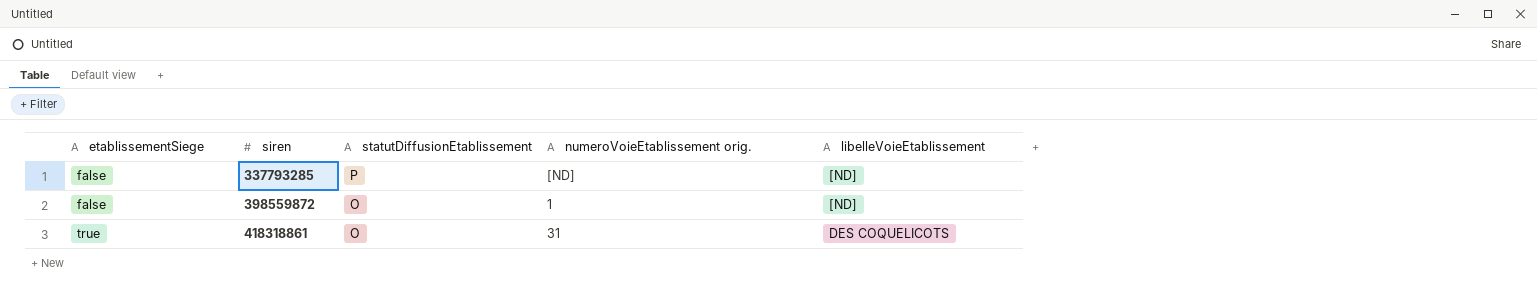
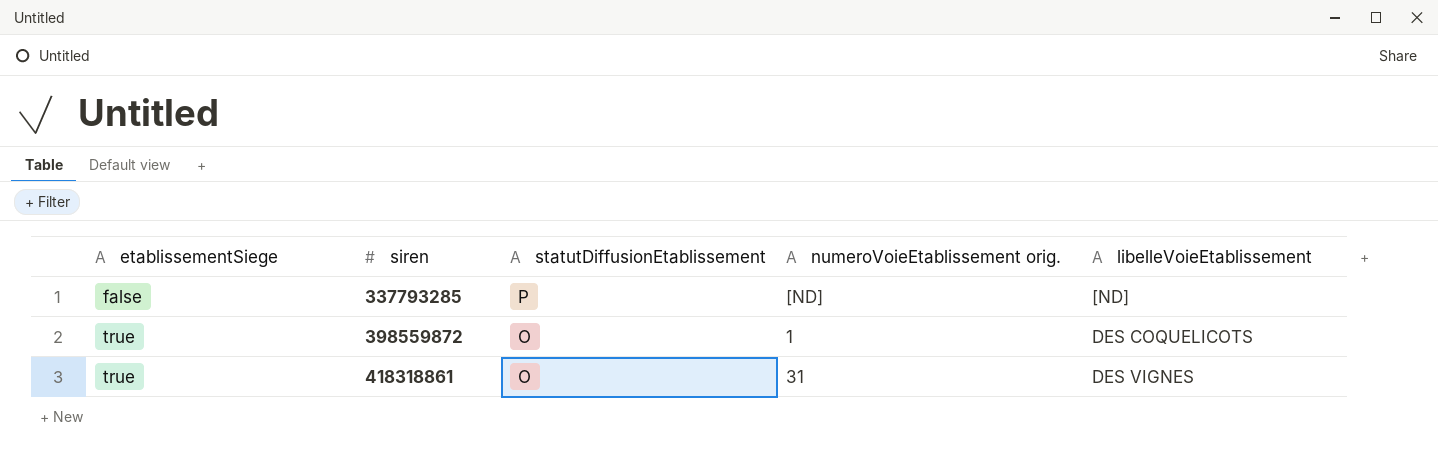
398559872 | etablissementSiege: false -> true
398559872 | libelleVoieEtablissement: [ND] -> DES COQUELICOTS
418318861 | libelleVoieEtablissement: DES COQUELICOTS -> DES VIGNES

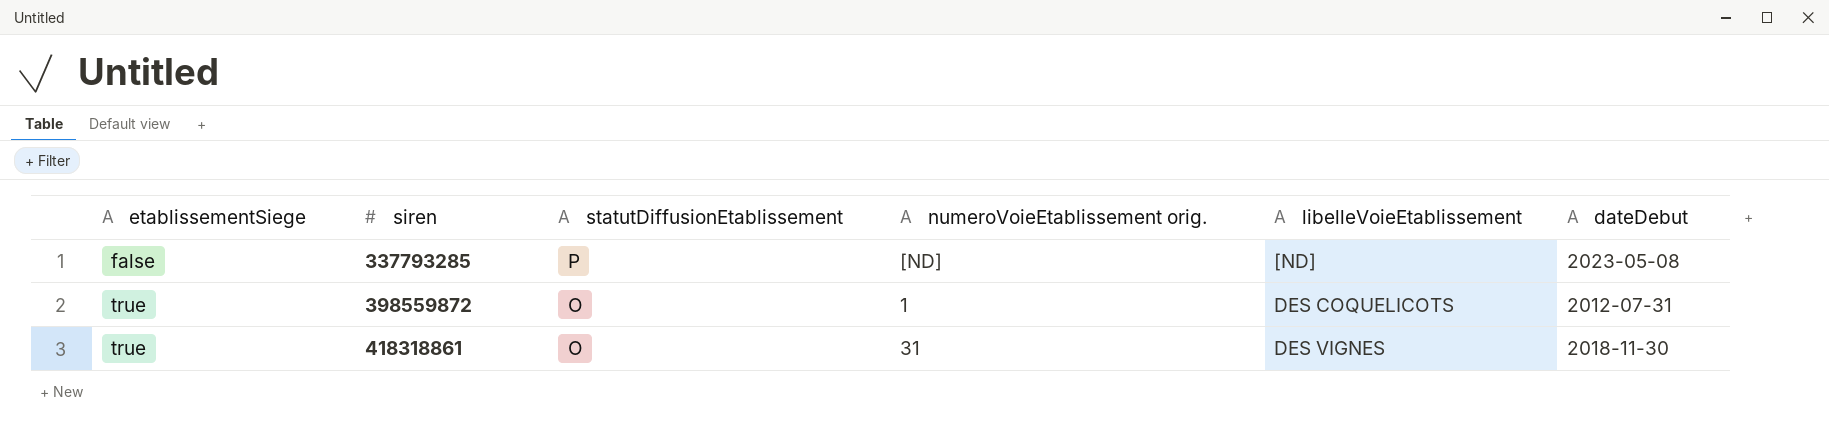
column dateDebut | position: none -> 6

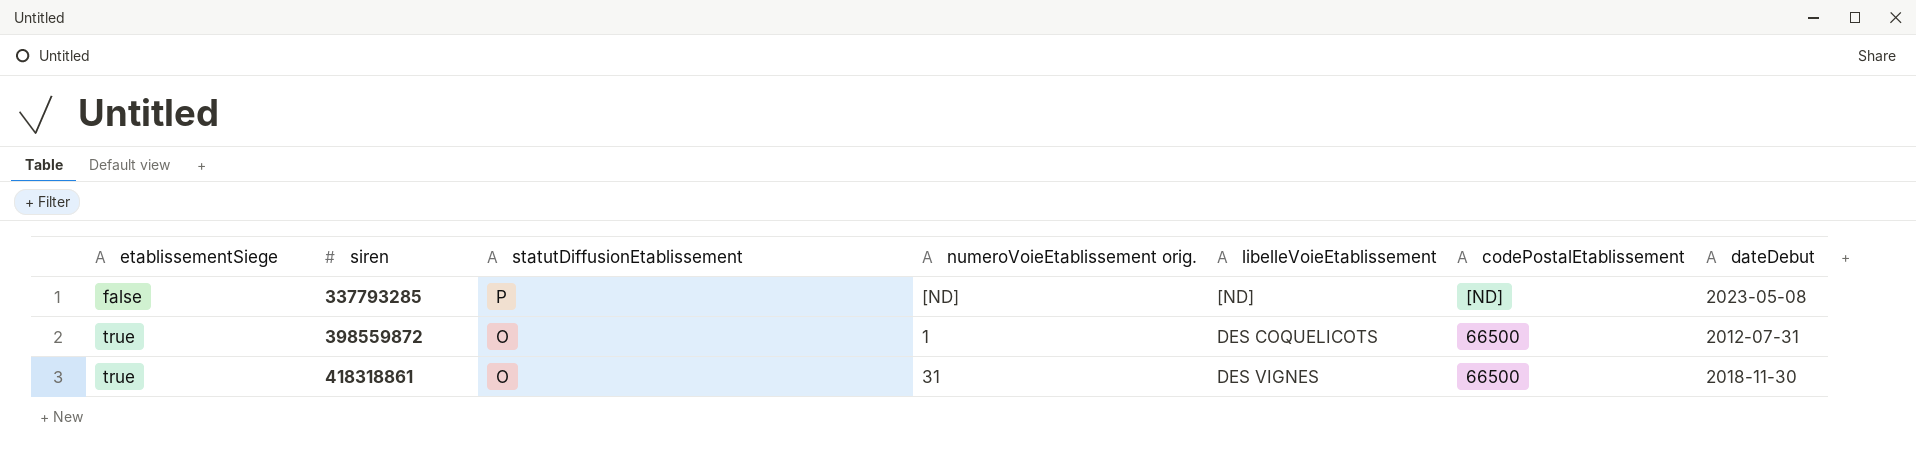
column codePostalEtablissement | position: none -> 6

